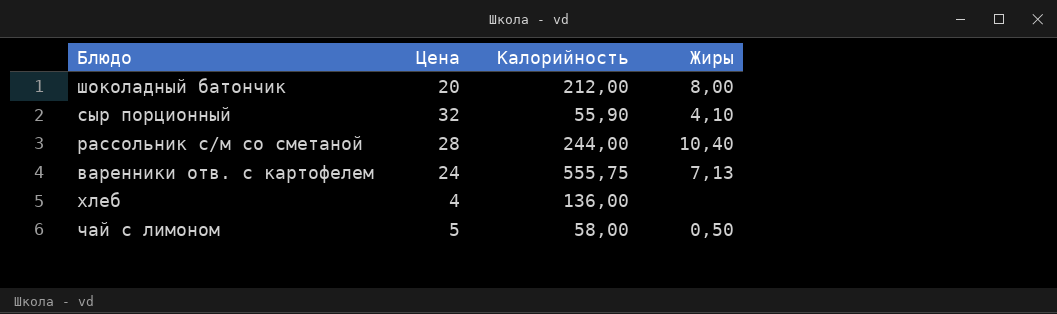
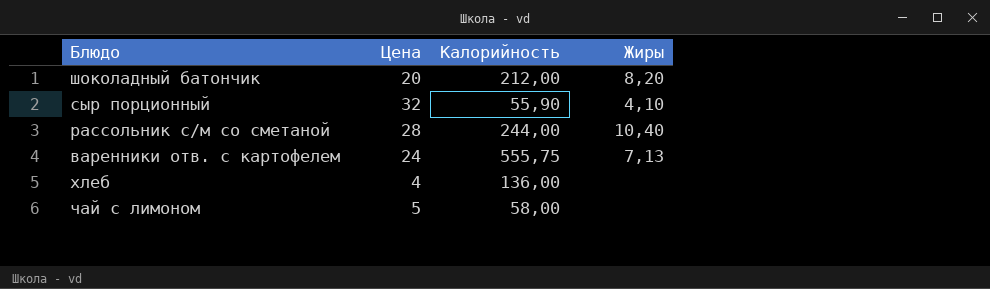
шоколадный батончик | Жиры: 8,00 -> 8,20
чай с лимоном | Жиры: 0,50 -> none

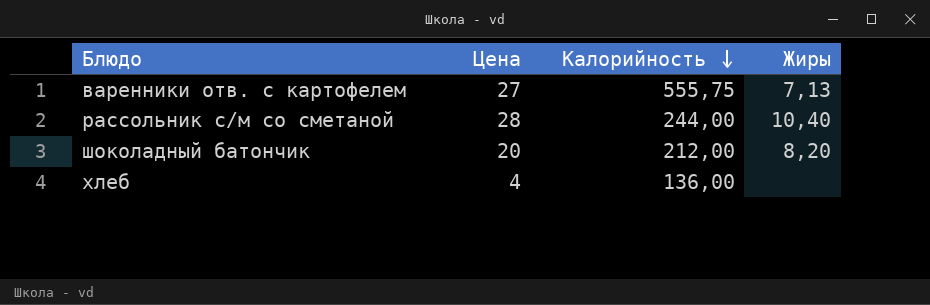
row order: none -> Калорийность descending
row сыр порционный: 32 | 55,90 | 4,10 -> none
row чай с лимоном: 5 | 58,00 | none -> none
варенники отв. с картофелем | Цена: 24 -> 27

